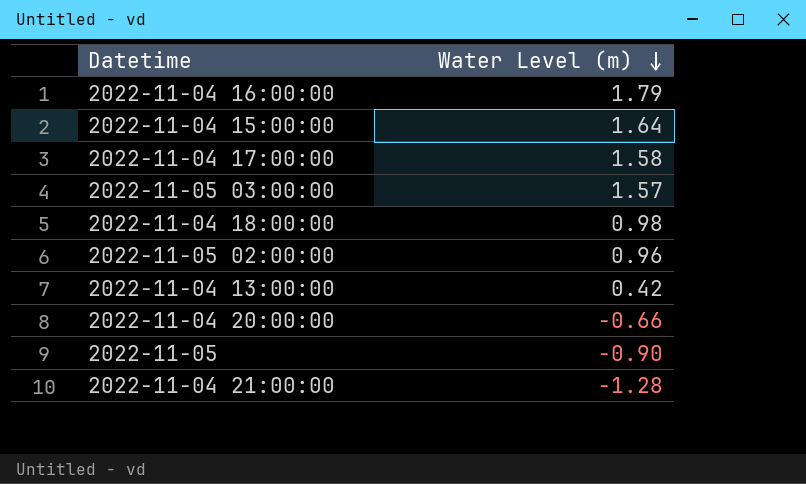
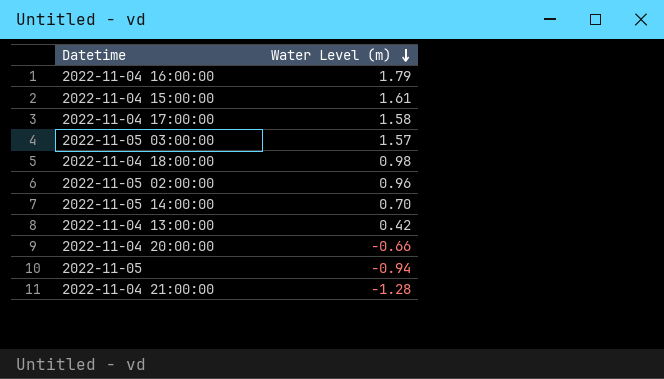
2022-11-04 15:00:00 | Water Level (m): 1.64 -> 1.61
row 2022-11-05 14:00:00: none -> 0.70
2022-11-05 | Water Level (m): -0.90 -> -0.94

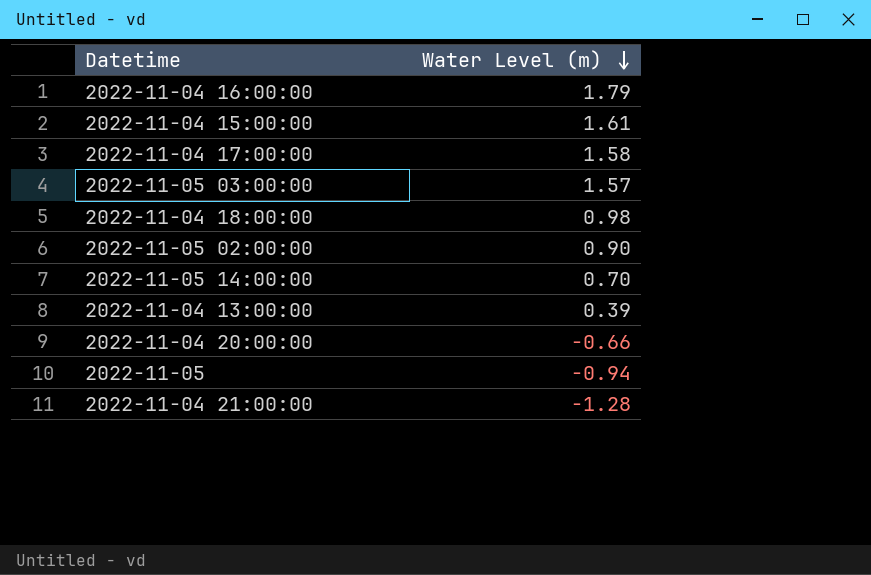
2022-11-05 02:00:00 | Water Level (m): 0.96 -> 0.90
2022-11-04 13:00:00 | Water Level (m): 0.42 -> 0.39

